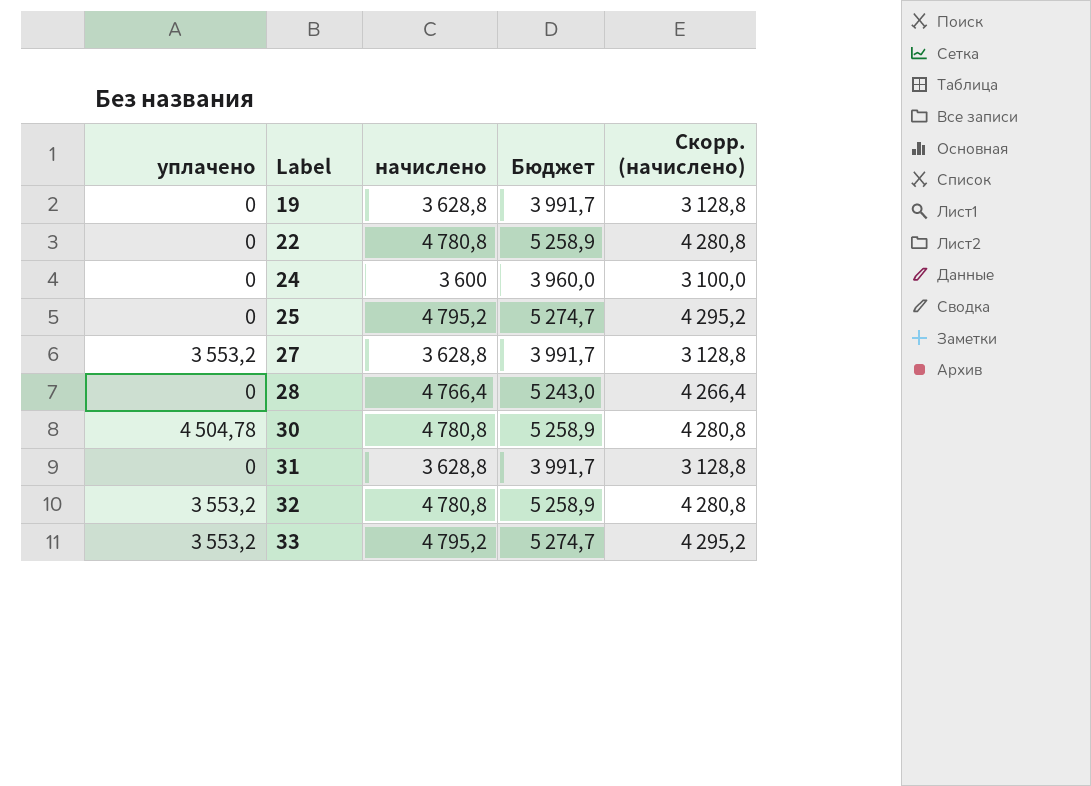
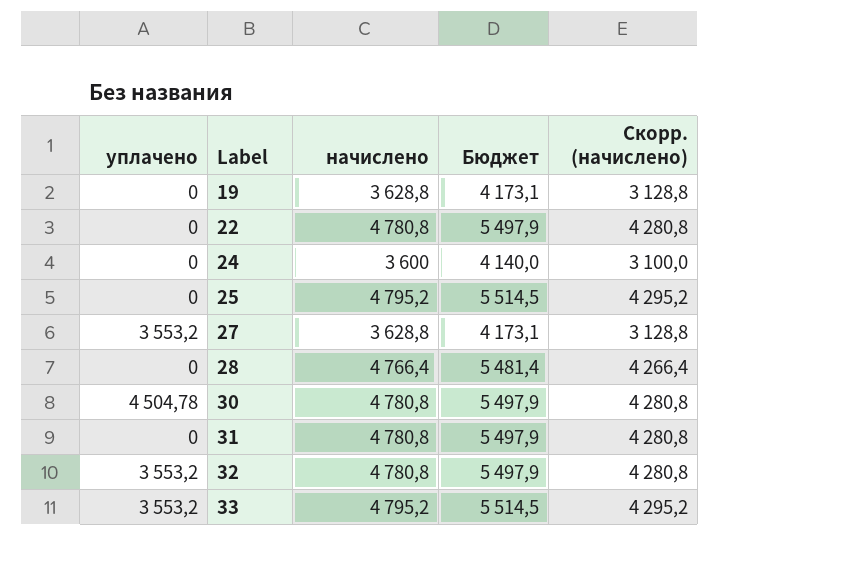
column Бюджет | formula: [начислено] * 1,1 -> [начислено] * 1,15
31 | начислено: 3 628,8 -> 4 780,8
31 | Скорр. (начислено): 3 128,8 -> 4 280,8

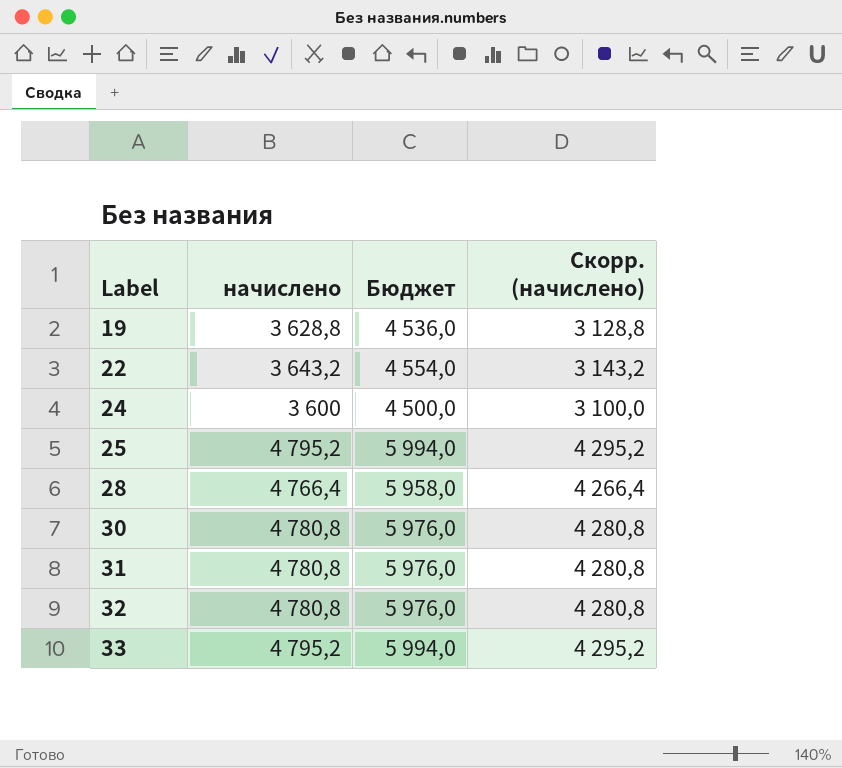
column уплачено | position: 1 -> none
column Бюджет | formula: [начислено] * 1,15 -> [начислено] * 1,25
row 27: 3 553,2 | 3 628,8 | 4 173,1 | 3 128,8 -> none
22 | начислено: 4 780,8 -> 3 643,2
22 | Скорр. (начислено): 4 280,8 -> 3 143,2

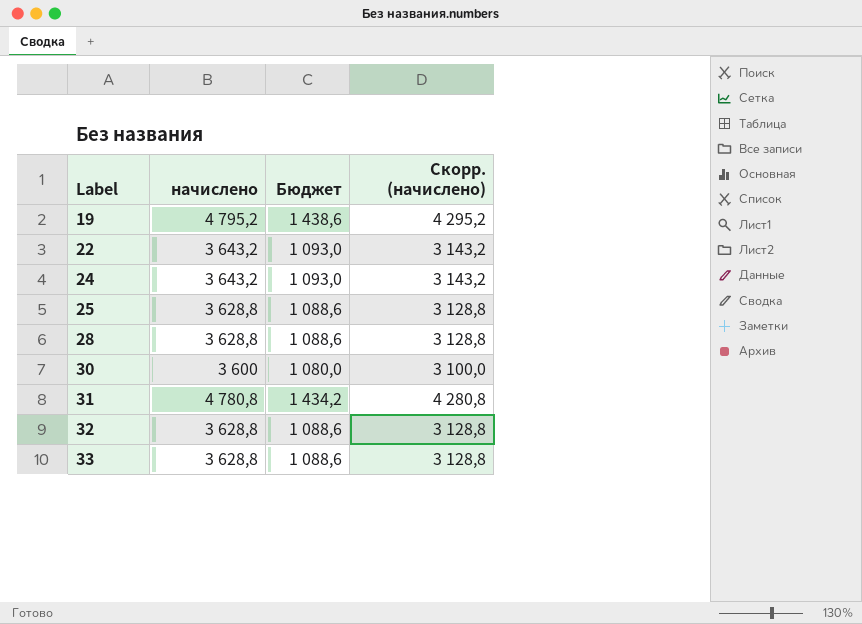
column Бюджет | formula: [начислено] * 1,25 -> [начислено] * 0,3
19 | начислено: 3 628,8 -> 4 795,2
19 | Скорр. (начислено): 3 128,8 -> 4 295,2
24 | начислено: 3 600 -> 3 643,2
24 | Скорр. (начислено): 3 100,0 -> 3 143,2
25 | начислено: 4 795,2 -> 3 628,8
25 | Скорр. (начислено): 4 295,2 -> 3 128,8
28 | начислено: 4 766,4 -> 3 628,8
28 | Скорр. (начислено): 4 266,4 -> 3 128,8
30 | начислено: 4 780,8 -> 3 600
30 | Скорр. (начислено): 4 280,8 -> 3 100,0
32 | начислено: 4 780,8 -> 3 628,8
32 | Скорр. (начислено): 4 280,8 -> 3 128,8
33 | начислено: 4 795,2 -> 3 628,8
33 | Скорр. (начислено): 4 295,2 -> 3 128,8

